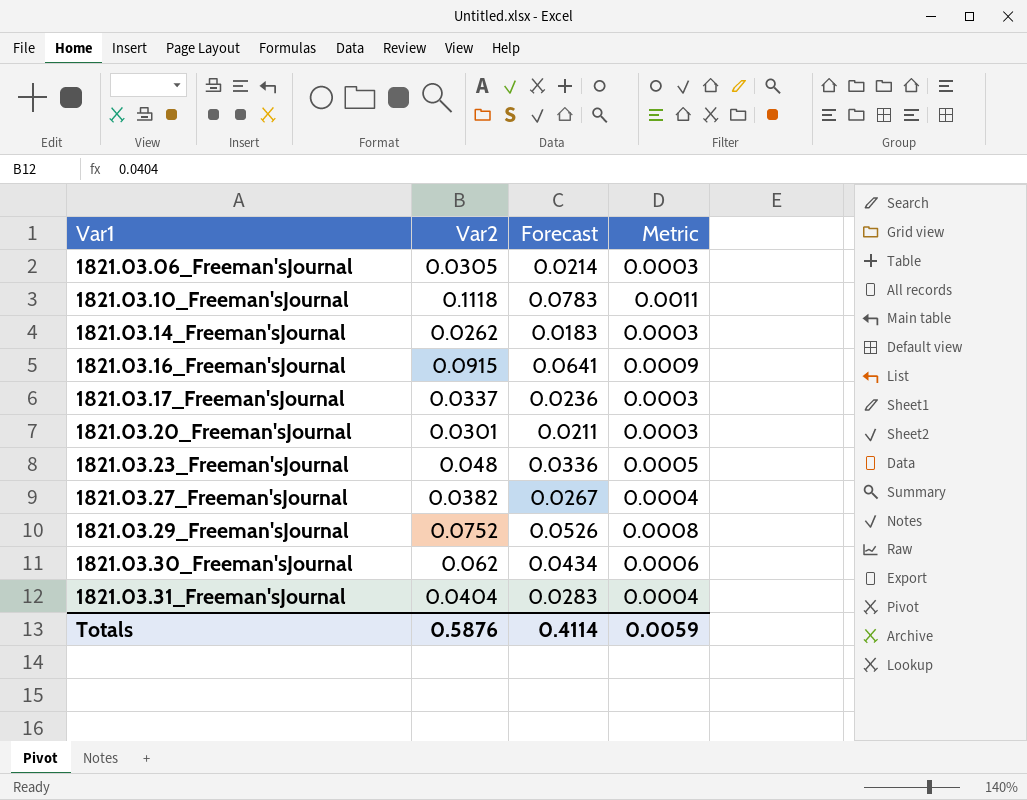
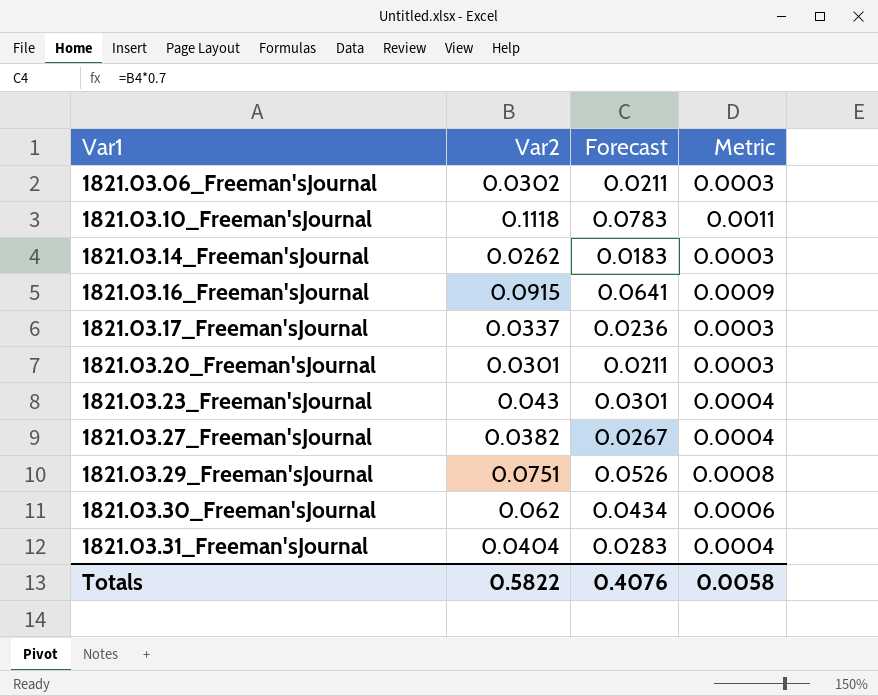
1821.03.06_Freeman'sJournal | Var2: 0.0305 -> 0.0302
1821.03.06_Freeman'sJournal | Forecast: 0.0214 -> 0.0211
1821.03.23_Freeman'sJournal | Var2: 0.048 -> 0.043
1821.03.23_Freeman'sJournal | Forecast: 0.0336 -> 0.0301
1821.03.23_Freeman'sJournal | Metric: 0.0005 -> 0.0004
1821.03.29_Freeman'sJournal | Var2: 0.0752 -> 0.0751
Totals | Var2: 0.5876 -> 0.5822
Totals | Forecast: 0.4114 -> 0.4076
Totals | Metric: 0.0059 -> 0.0058

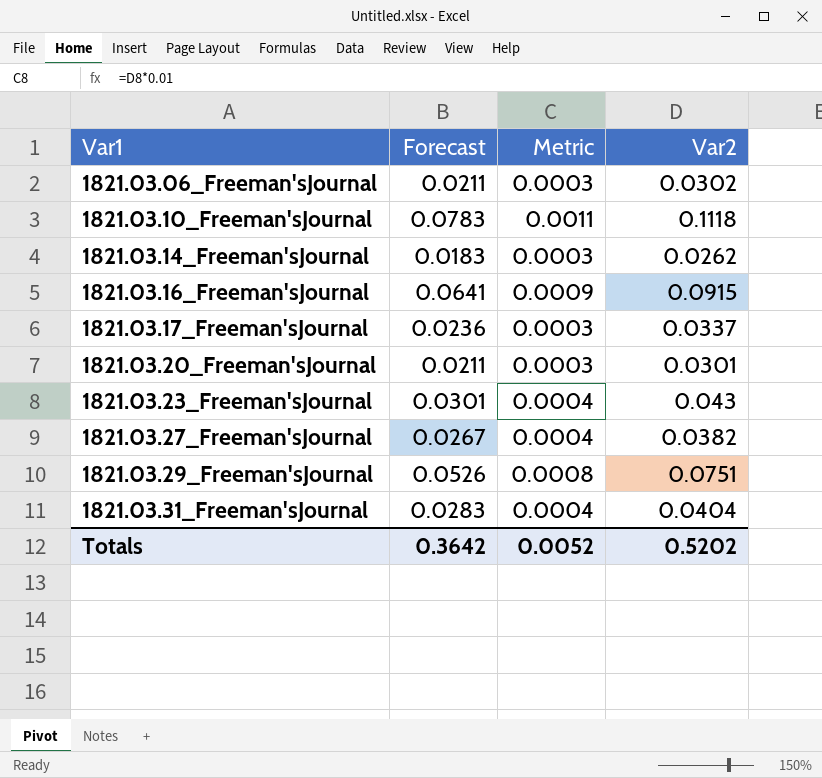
column Var2 | position: 2 -> 4
row 1821.03.30_Freeman'sJournal: 0.062 | 0.0434 | 0.0006 -> none
Totals | Forecast: 0.4076 -> 0.3642
Totals | Metric: 0.0058 -> 0.0052
Totals | Var2: 0.5822 -> 0.5202

